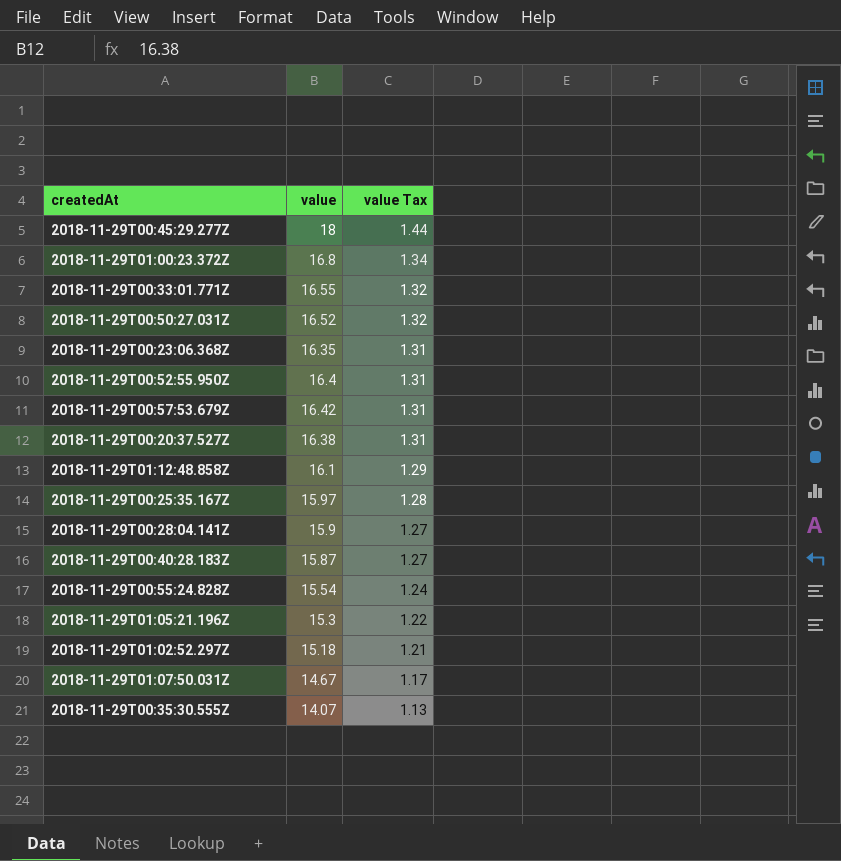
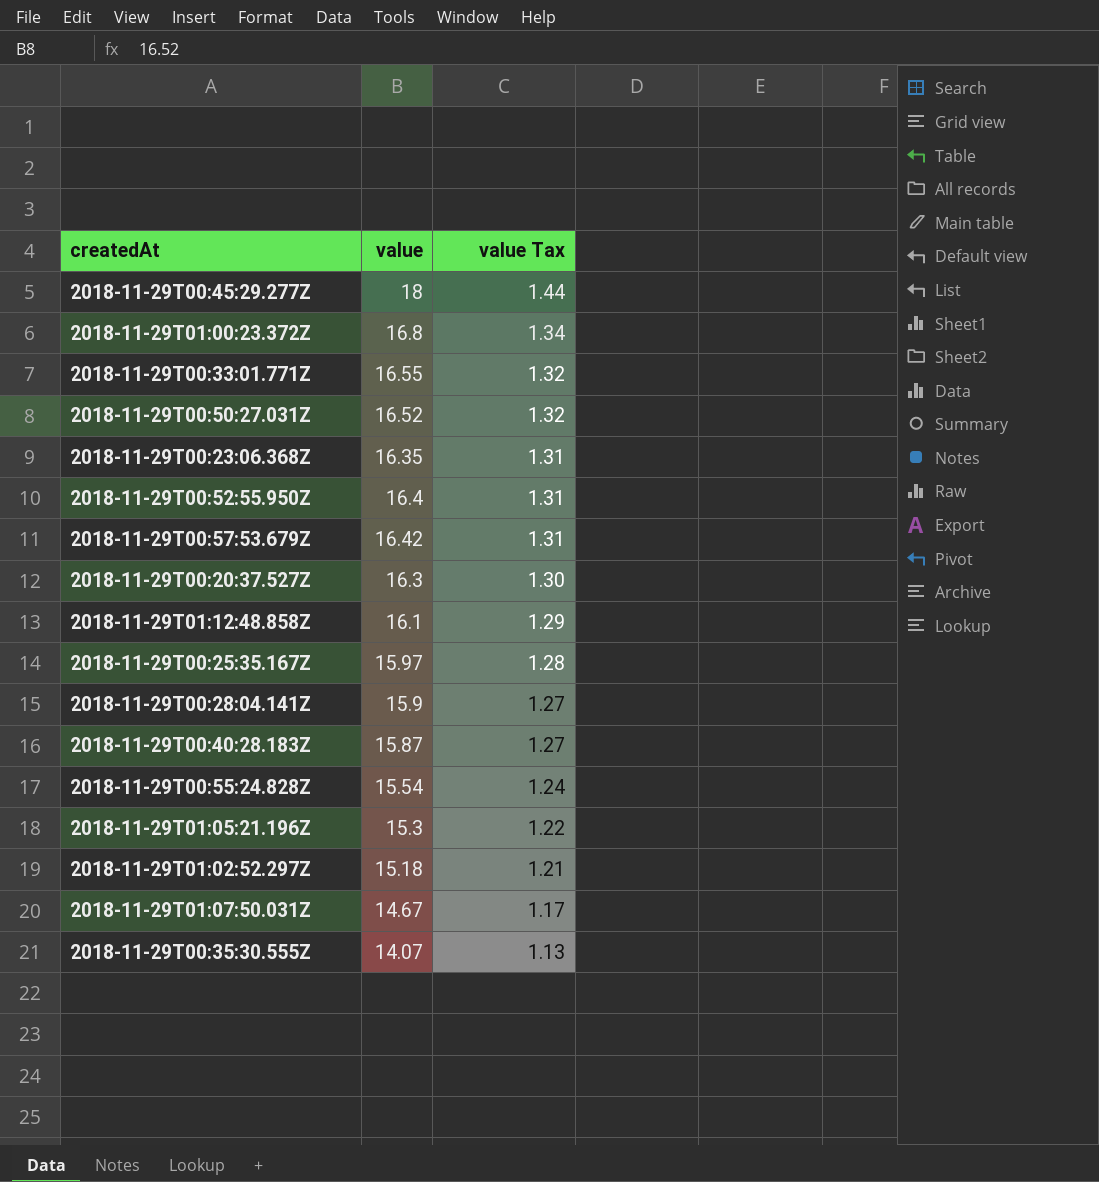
2018-11-29T00:20:37.527Z | value: 16.38 -> 16.3
2018-11-29T00:20:37.527Z | value Tax: 1.31 -> 1.30

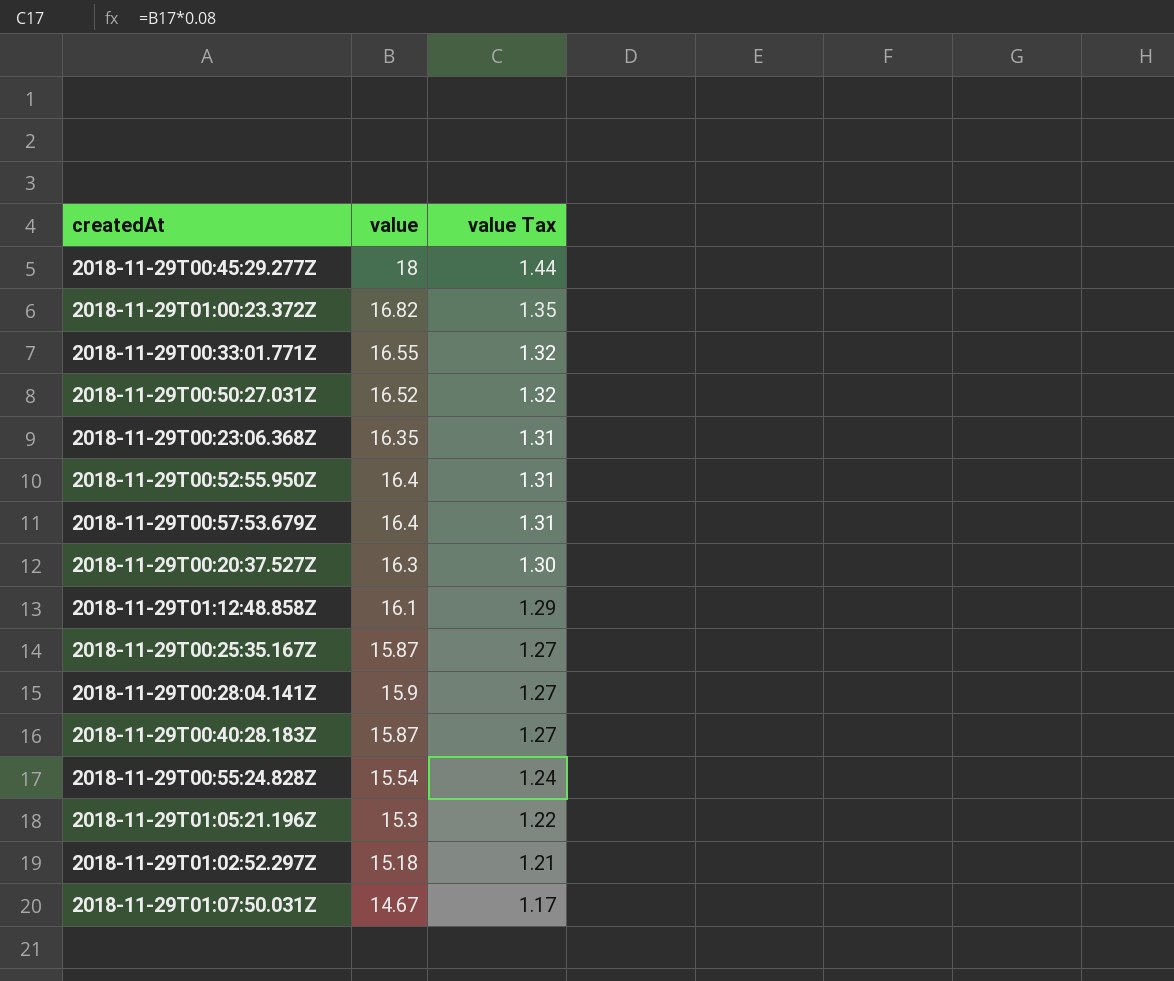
row 2018-11-29T00:35:30.555Z: 14.07 | 1.13 -> none
2018-11-29T01:00:23.372Z | value: 16.8 -> 16.82
2018-11-29T01:00:23.372Z | value Tax: 1.34 -> 1.35
2018-11-29T00:57:53.679Z | value: 16.42 -> 16.4
2018-11-29T00:25:35.167Z | value: 15.97 -> 15.87
2018-11-29T00:25:35.167Z | value Tax: 1.28 -> 1.27

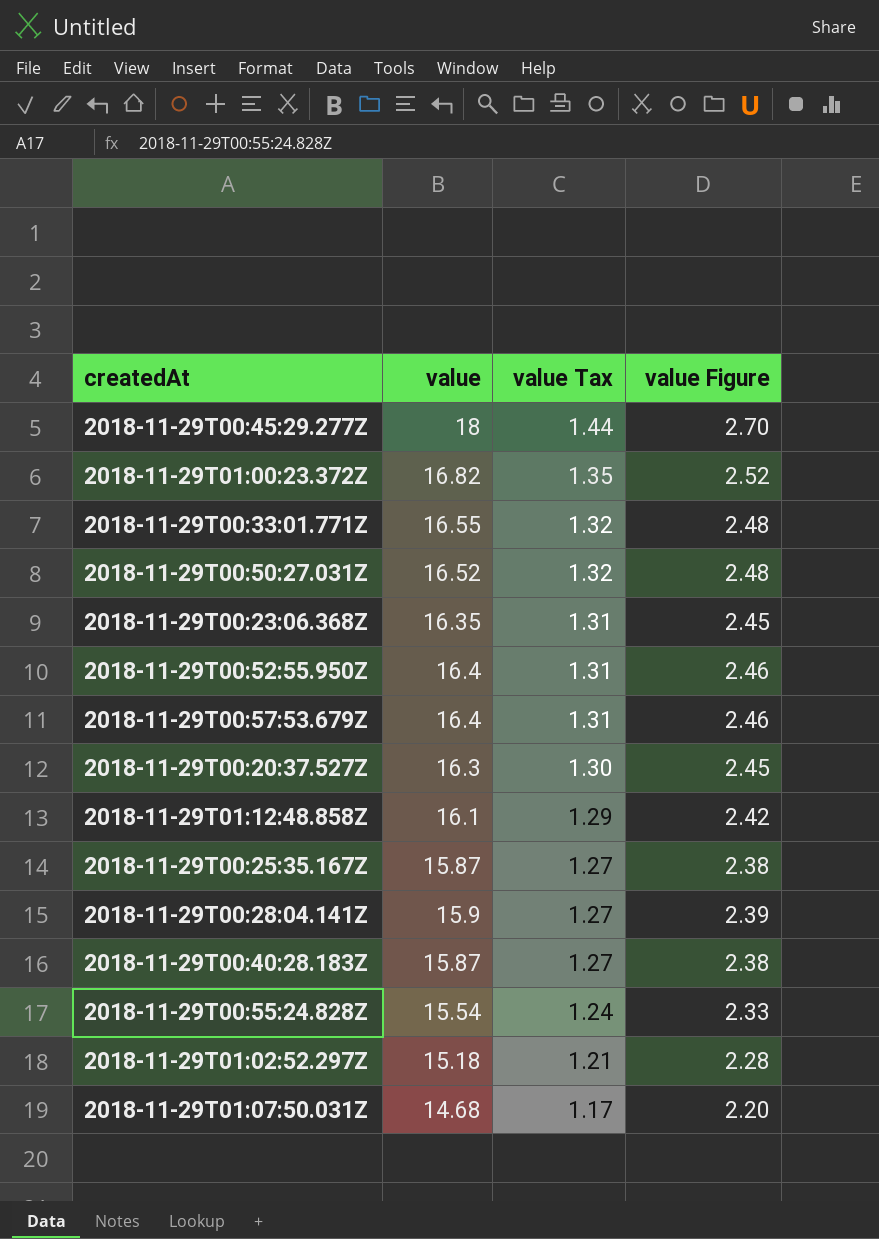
column value Figure | formula: none -> [value] * 0.15
row 2018-11-29T01:05:21.196Z: 15.3 | 1.22 -> none
2018-11-29T01:07:50.031Z | value: 14.67 -> 14.68

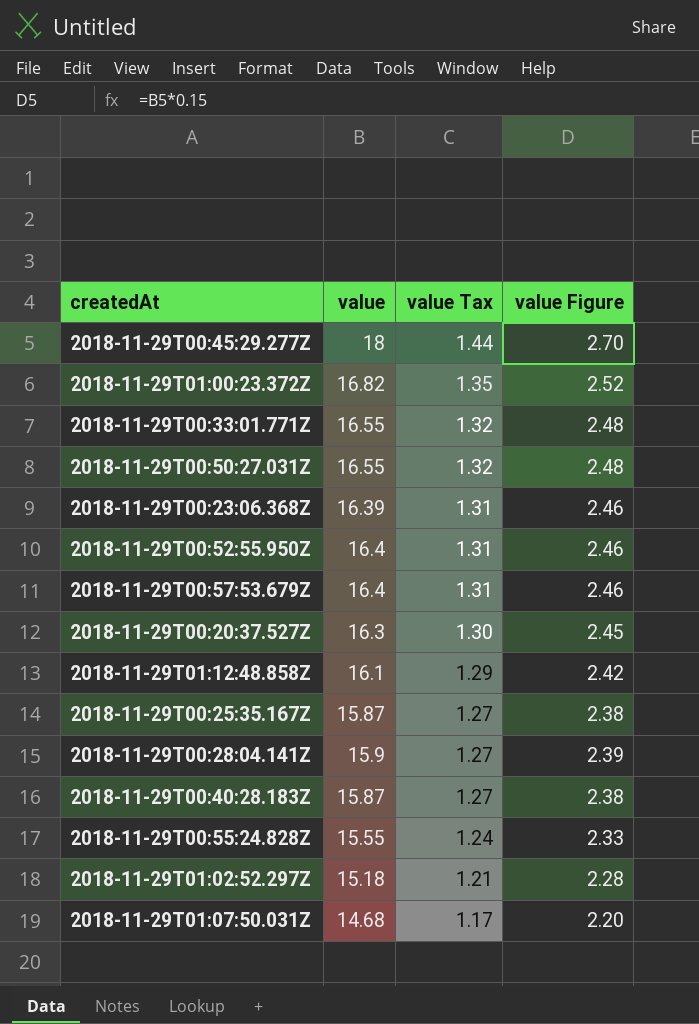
2018-11-29T00:50:27.031Z | value: 16.52 -> 16.55
2018-11-29T00:23:06.368Z | value: 16.35 -> 16.39
2018-11-29T00:23:06.368Z | value Figure: 2.45 -> 2.46
2018-11-29T00:55:24.828Z | value: 15.54 -> 15.55

